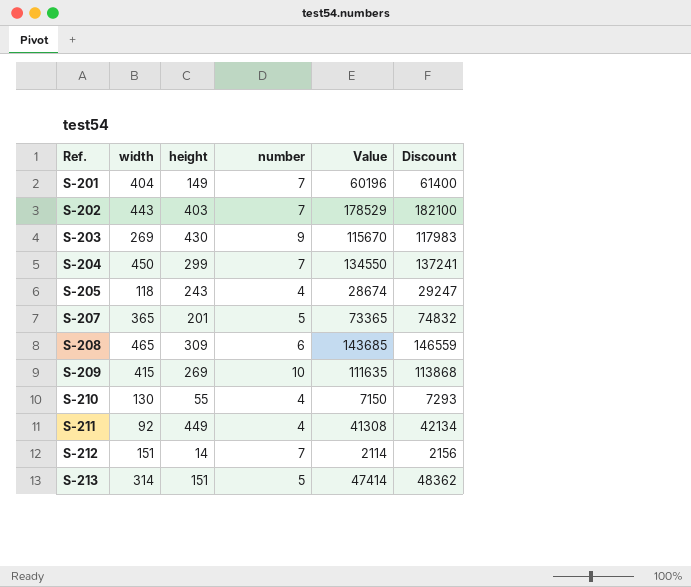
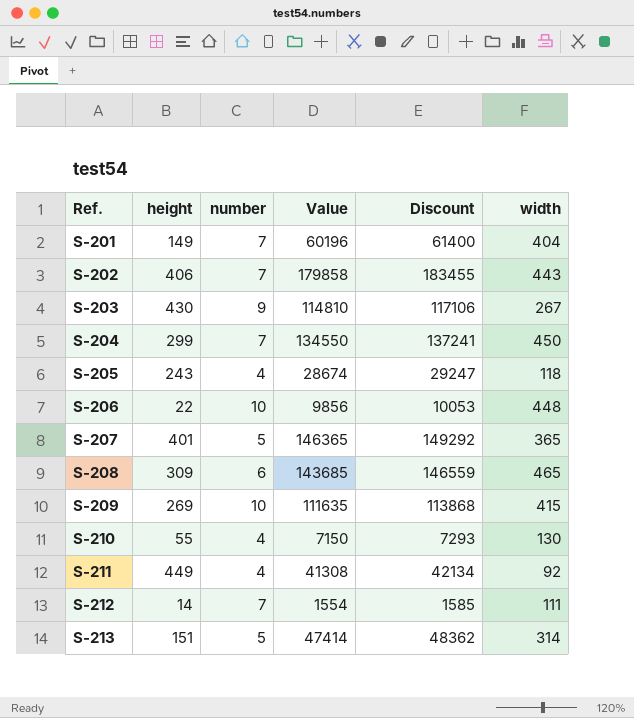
column width | position: 2 -> 6
S-202 | height: 403 -> 406
S-202 | Value: 178529 -> 179858
S-202 | Discount: 182100 -> 183455
S-203 | Value: 115670 -> 114810
S-203 | Discount: 117983 -> 117106
S-203 | width: 269 -> 267
row S-206: none -> 22 | 10 | 9856 | 10053 | 448
S-207 | height: 201 -> 401
S-207 | Value: 73365 -> 146365
S-207 | Discount: 74832 -> 149292
S-212 | Value: 2114 -> 1554
S-212 | Discount: 2156 -> 1585
S-212 | width: 151 -> 111

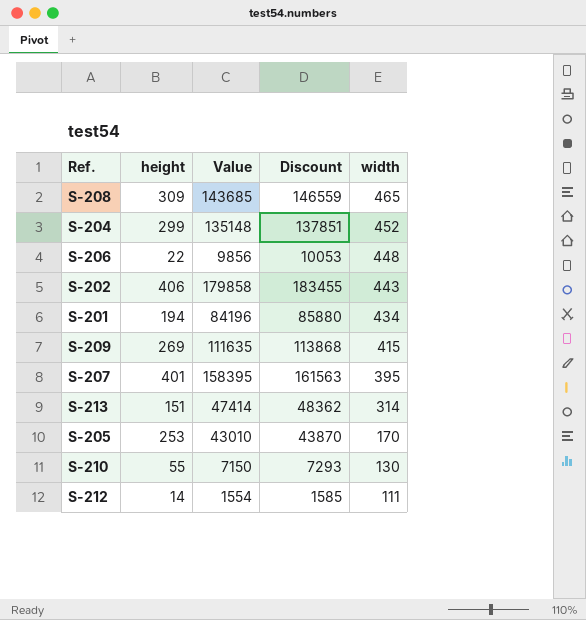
row order: Ref. ascending -> width descending
column number | position: 3 -> none
row S-203: 430 | 9 | 114810 | 117106 | 267 -> none
row S-211: 449 | 4 | 41308 | 42134 | 92 -> none
S-204 | Value: 134550 -> 135148
S-204 | Discount: 137241 -> 137851
S-204 | width: 450 -> 452
S-201 | height: 149 -> 194
S-201 | Value: 60196 -> 84196
S-201 | Discount: 61400 -> 85880
S-201 | width: 404 -> 434
S-207 | Value: 146365 -> 158395
S-207 | Discount: 149292 -> 161563
S-207 | width: 365 -> 395
S-205 | height: 243 -> 253
S-205 | Value: 28674 -> 43010
S-205 | Discount: 29247 -> 43870
S-205 | width: 118 -> 170

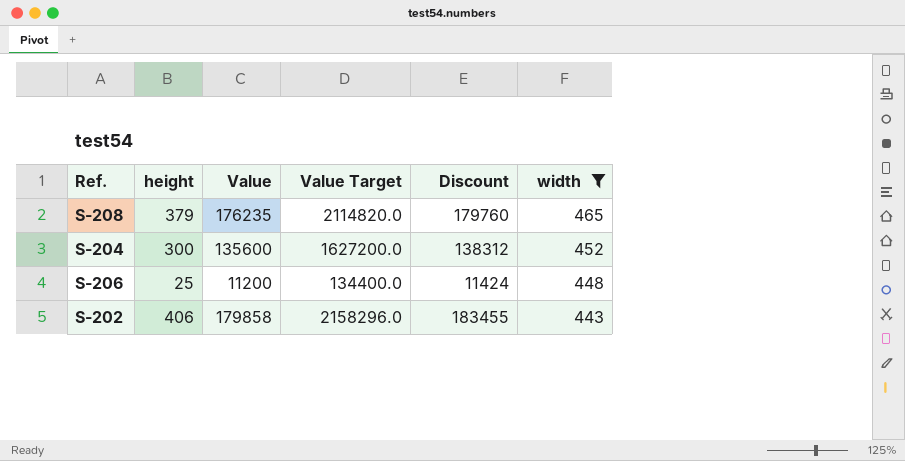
filter: none -> width >= 443
column Value Target | formula: none -> [Value] * 12
S-208 | height: 309 -> 379
S-208 | Value: 143685 -> 176235
S-208 | Discount: 146559 -> 179760
S-204 | height: 299 -> 300
S-204 | Value: 135148 -> 135600
S-204 | Discount: 137851 -> 138312
S-206 | height: 22 -> 25
S-206 | Value: 9856 -> 11200
S-206 | Discount: 10053 -> 11424

